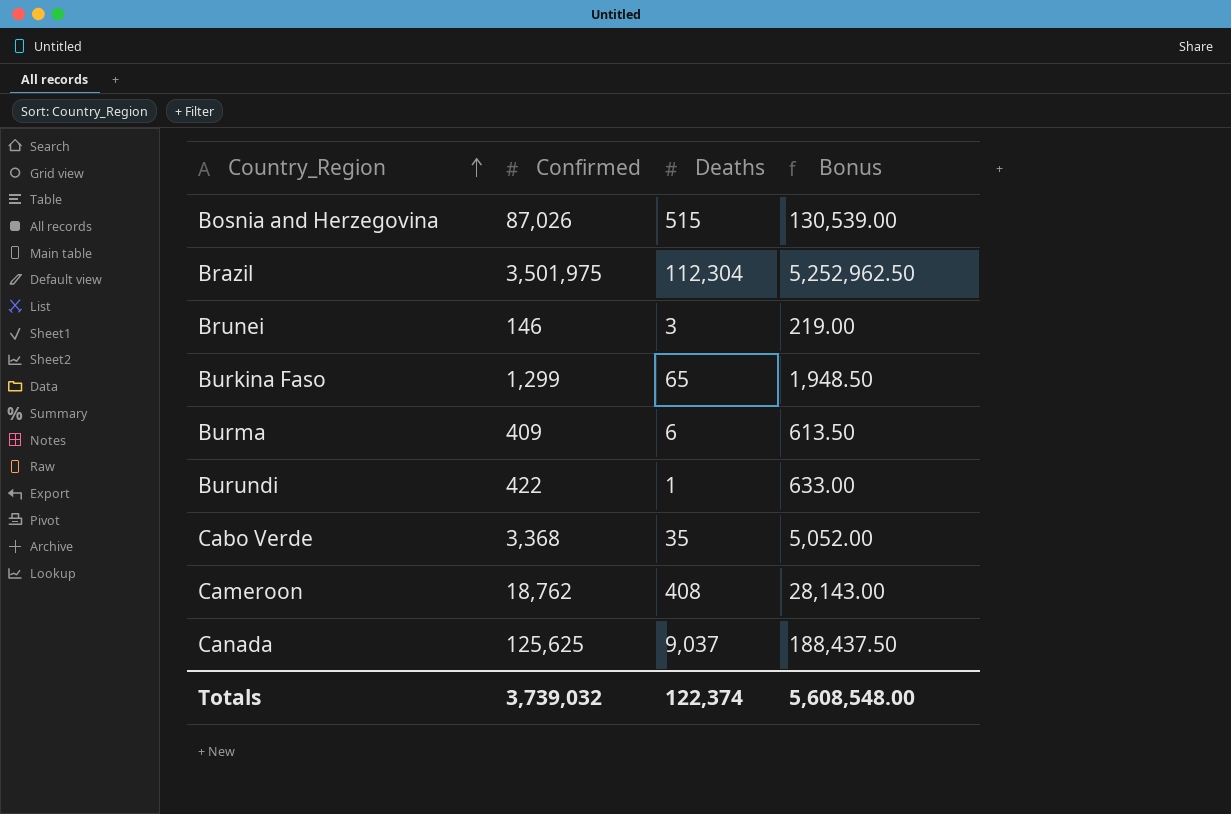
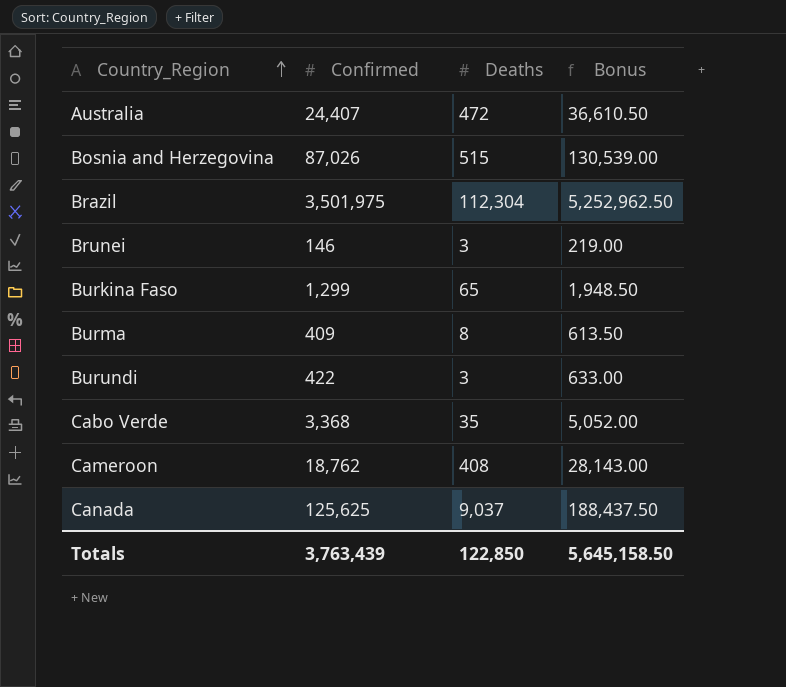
row Australia: none -> 24,407 | 472 | 36,610.50
Burma | Deaths: 6 -> 8
Burundi | Deaths: 1 -> 3
Totals | Confirmed: 3,739,032 -> 3,763,439
Totals | Deaths: 122,374 -> 122,850
Totals | Bonus: 5,608,548.00 -> 5,645,158.50

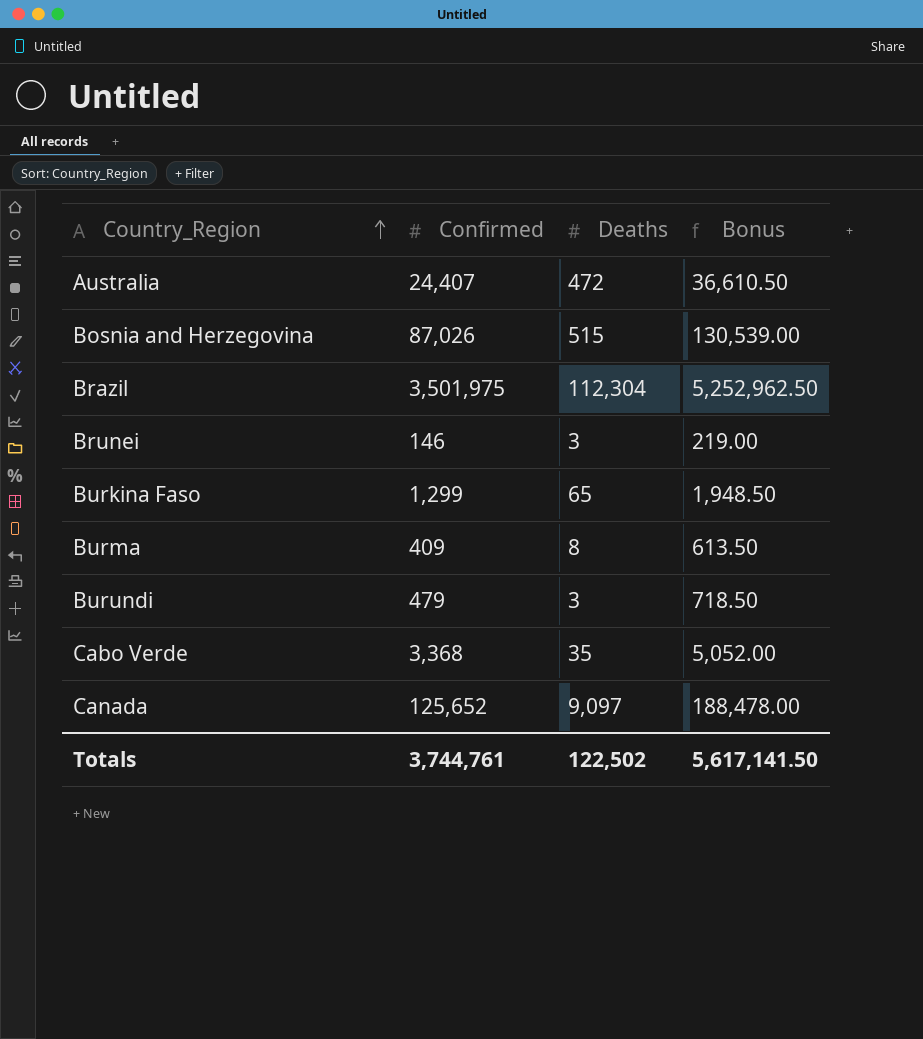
row Cameroon: 18,762 | 408 | 28,143.00 -> none
Burundi | Confirmed: 422 -> 479
Burundi | Bonus: 633.00 -> 718.50
Canada | Confirmed: 125,625 -> 125,652
Canada | Deaths: 9,037 -> 9,097
Canada | Bonus: 188,437.50 -> 188,478.00
Totals | Confirmed: 3,763,439 -> 3,744,761
Totals | Deaths: 122,850 -> 122,502
Totals | Bonus: 5,645,158.50 -> 5,617,141.50

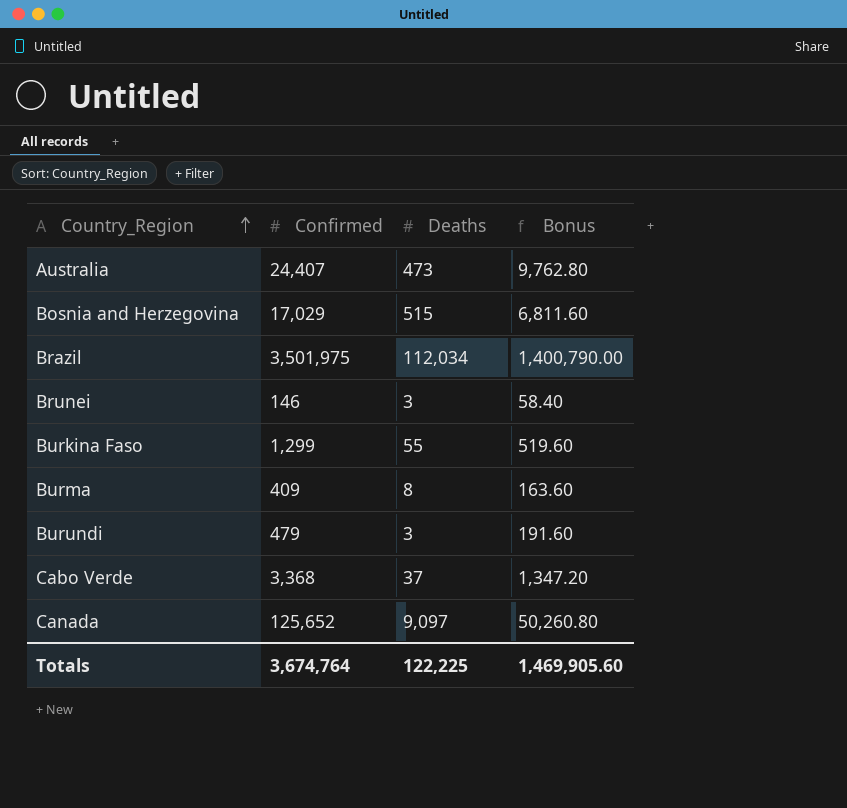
column Bonus | formula: [Confirmed] * 1.5 -> [Confirmed] * 0.4
Australia | Deaths: 472 -> 473
Bosnia and Herzegovina | Confirmed: 87,026 -> 17,029
Brazil | Deaths: 112,304 -> 112,034
Burkina Faso | Deaths: 65 -> 55
Cabo Verde | Deaths: 35 -> 37
Totals | Confirmed: 3,744,761 -> 3,674,764
Totals | Deaths: 122,502 -> 122,225
Totals | Bonus: 5,617,141.50 -> 1,469,905.60

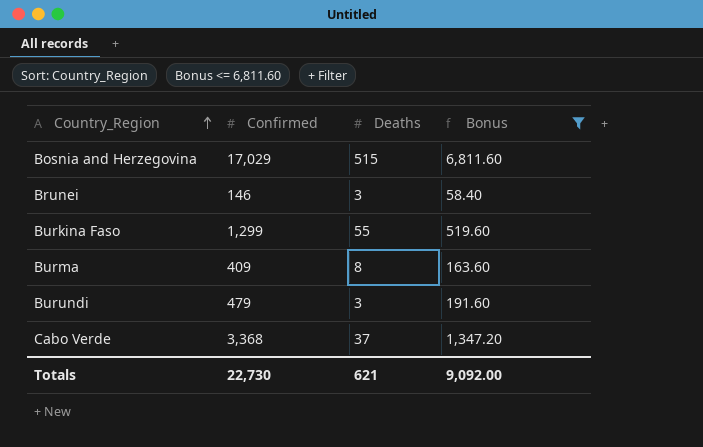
filter: none -> Bonus <= 6,811.60
Totals | Confirmed: 3,674,764 -> 22,730
Totals | Deaths: 122,225 -> 621
Totals | Bonus: 1,469,905.60 -> 9,092.00

